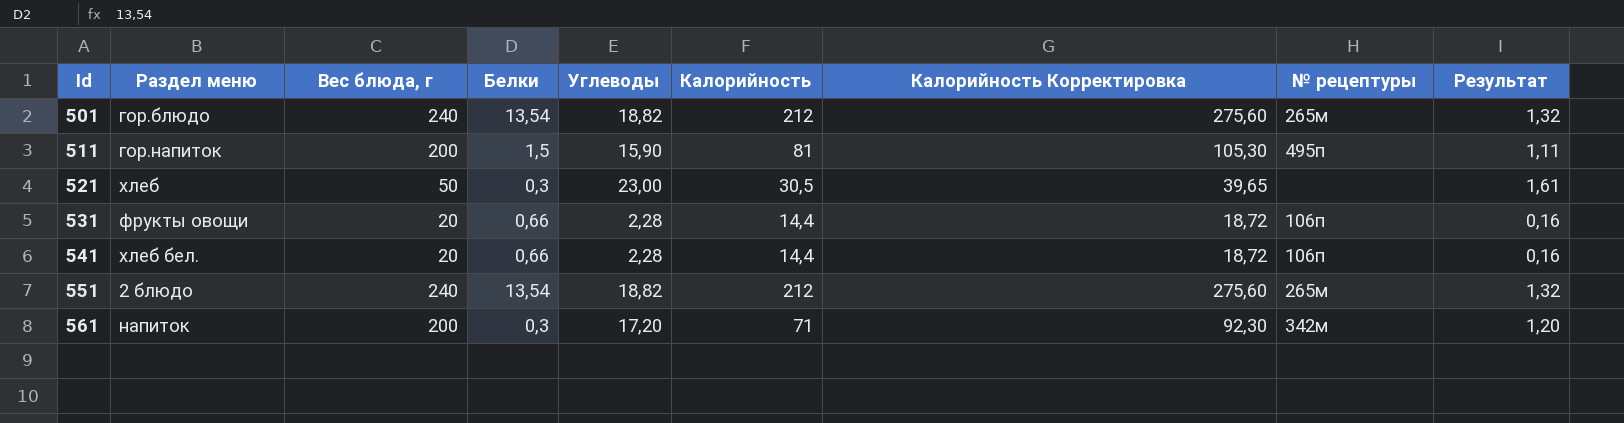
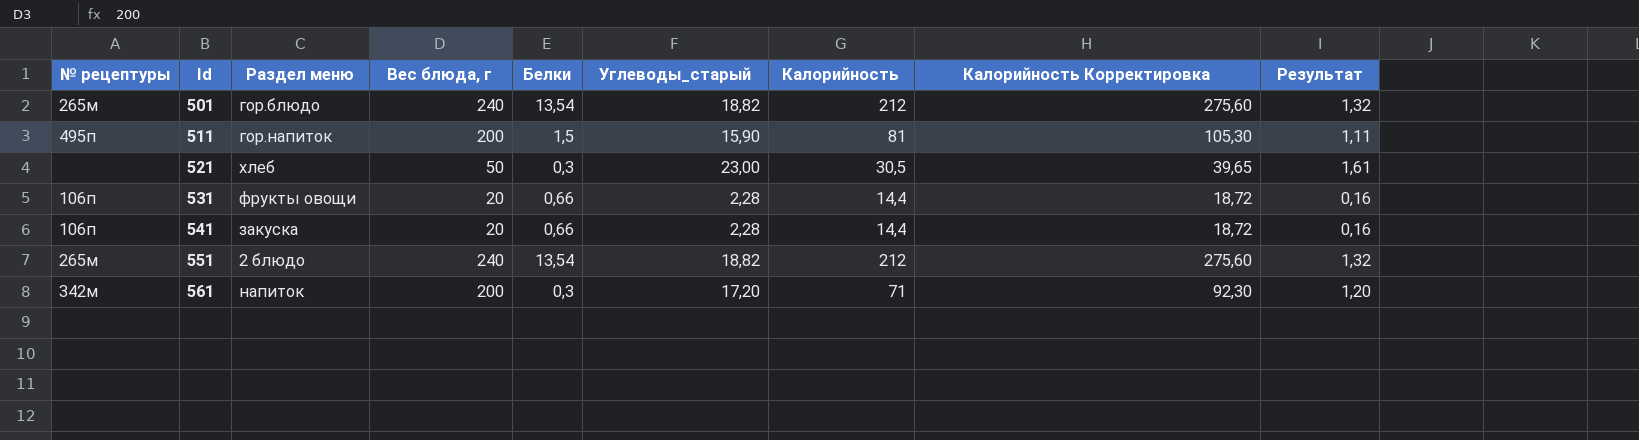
column № рецептуры | position: 8 -> 1
column name: Углеводы -> Углеводы_старый
541 | Раздел меню: хлеб бел. -> закуска

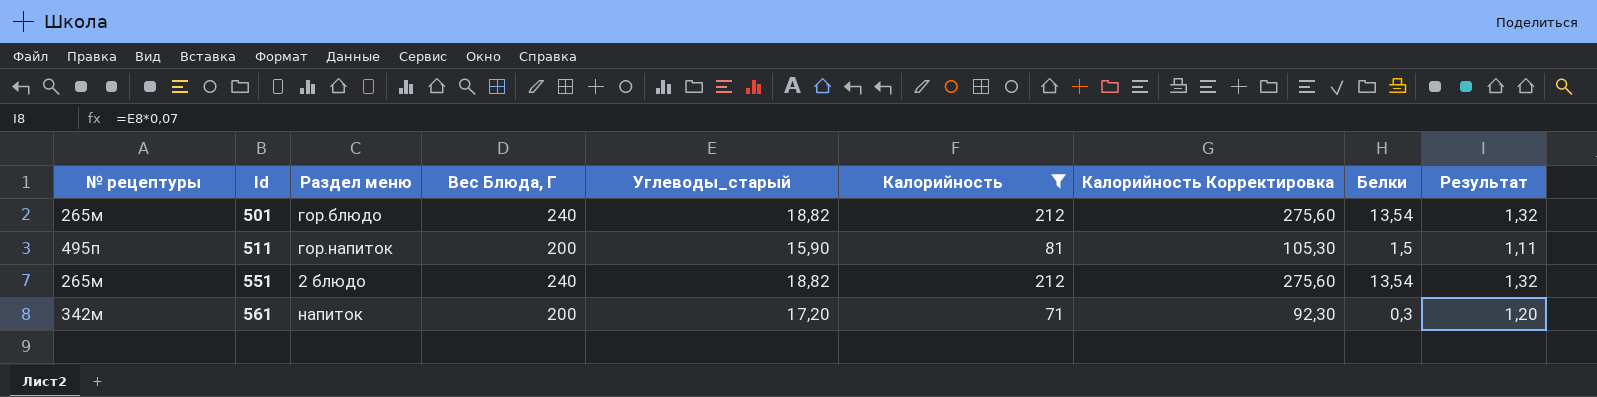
filter: none -> Калорийность >= 71
column name: Вес блюда, г -> Вес Блюда, Г
column Белки | position: 5 -> 8

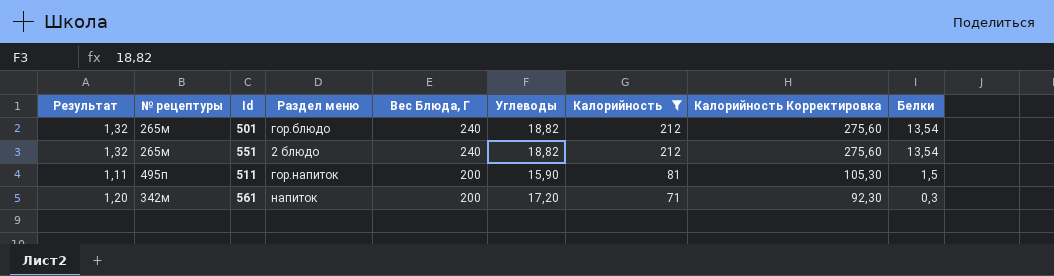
row order: Id ascending -> Вес Блюда, Г descending
column Результат | position: 9 -> 1
column name: Углеводы_старый -> Углеводы

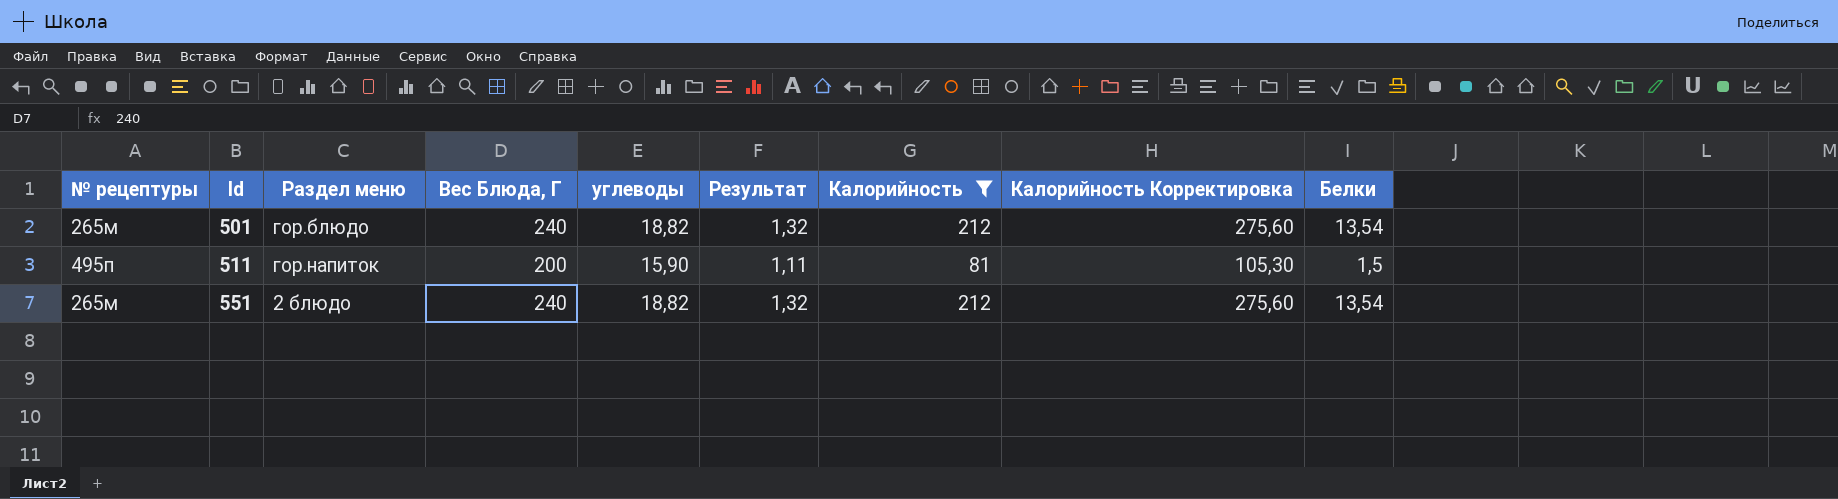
row order: Вес Блюда, Г descending -> Id ascending
column name: Углеводы -> углеводы
column Результат | position: 1 -> 6
row 561: 1,20 | 342м | напиток | 200 | 17,20 | 71 | 92,30 | 0,3 -> none

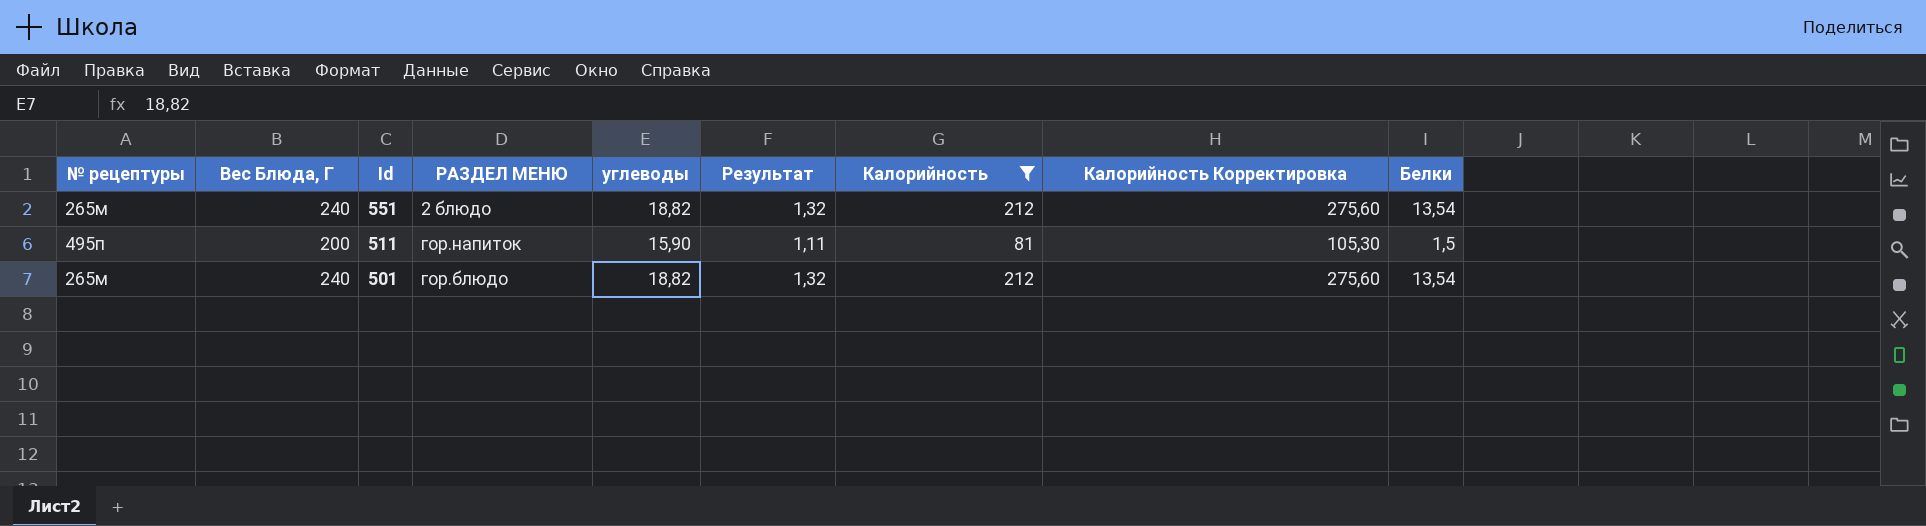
row order: Id ascending -> Id descending
column Вес Блюда, Г | position: 4 -> 2
column name: Раздел меню -> РАЗДЕЛ МЕНЮ

